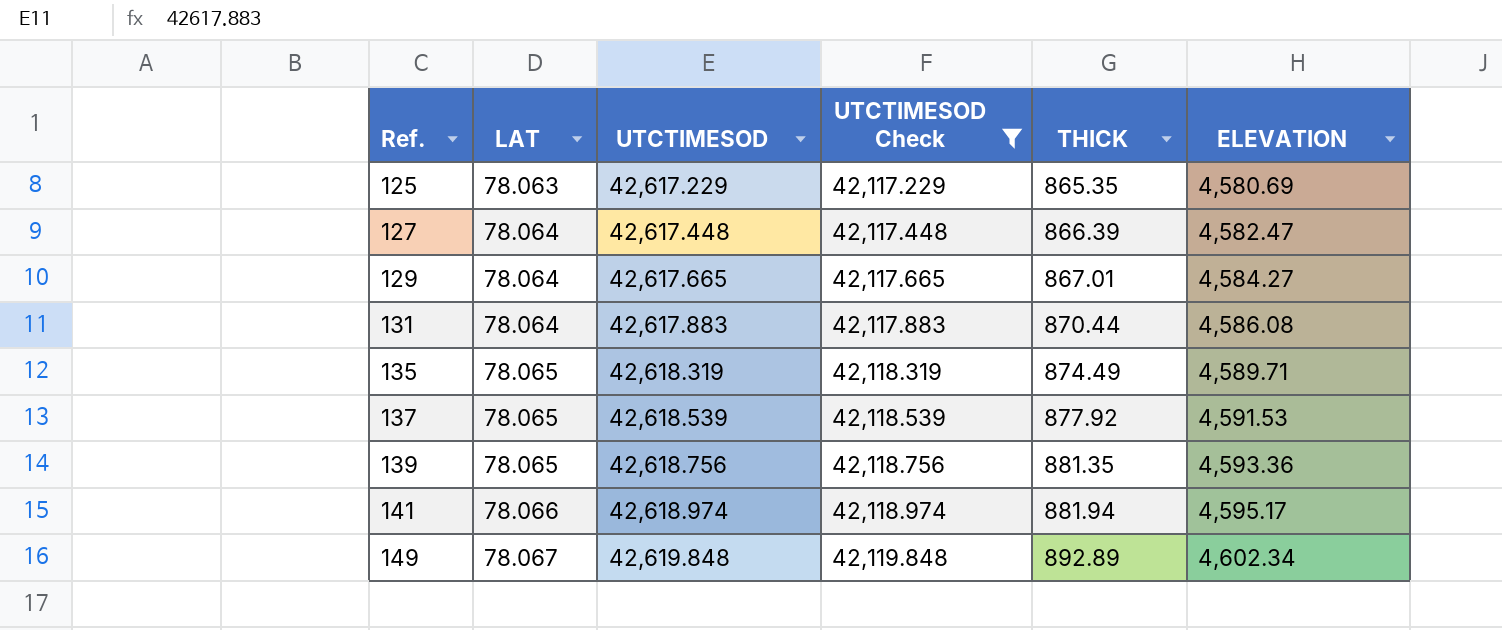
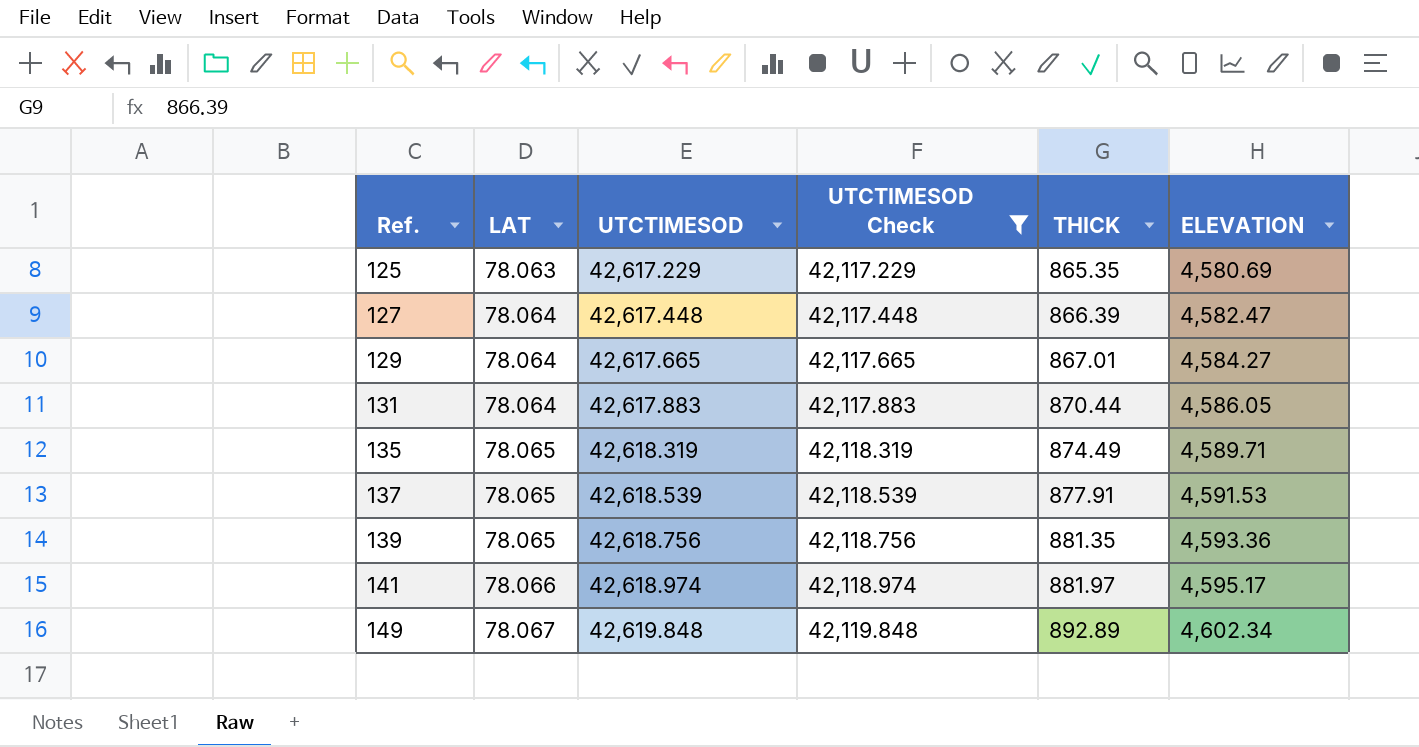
131 | ELEVATION: 4,586.08 -> 4,586.05
137 | THICK: 877.92 -> 877.91
141 | THICK: 881.94 -> 881.97

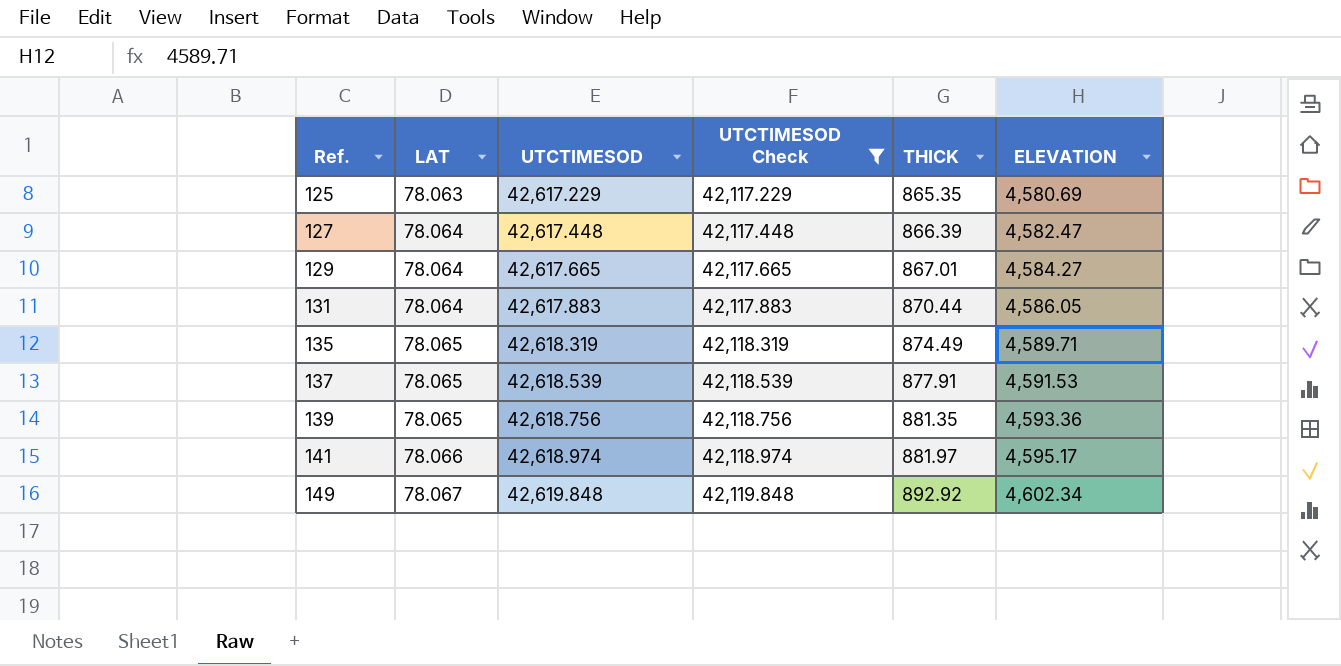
149 | THICK: 892.89 -> 892.92

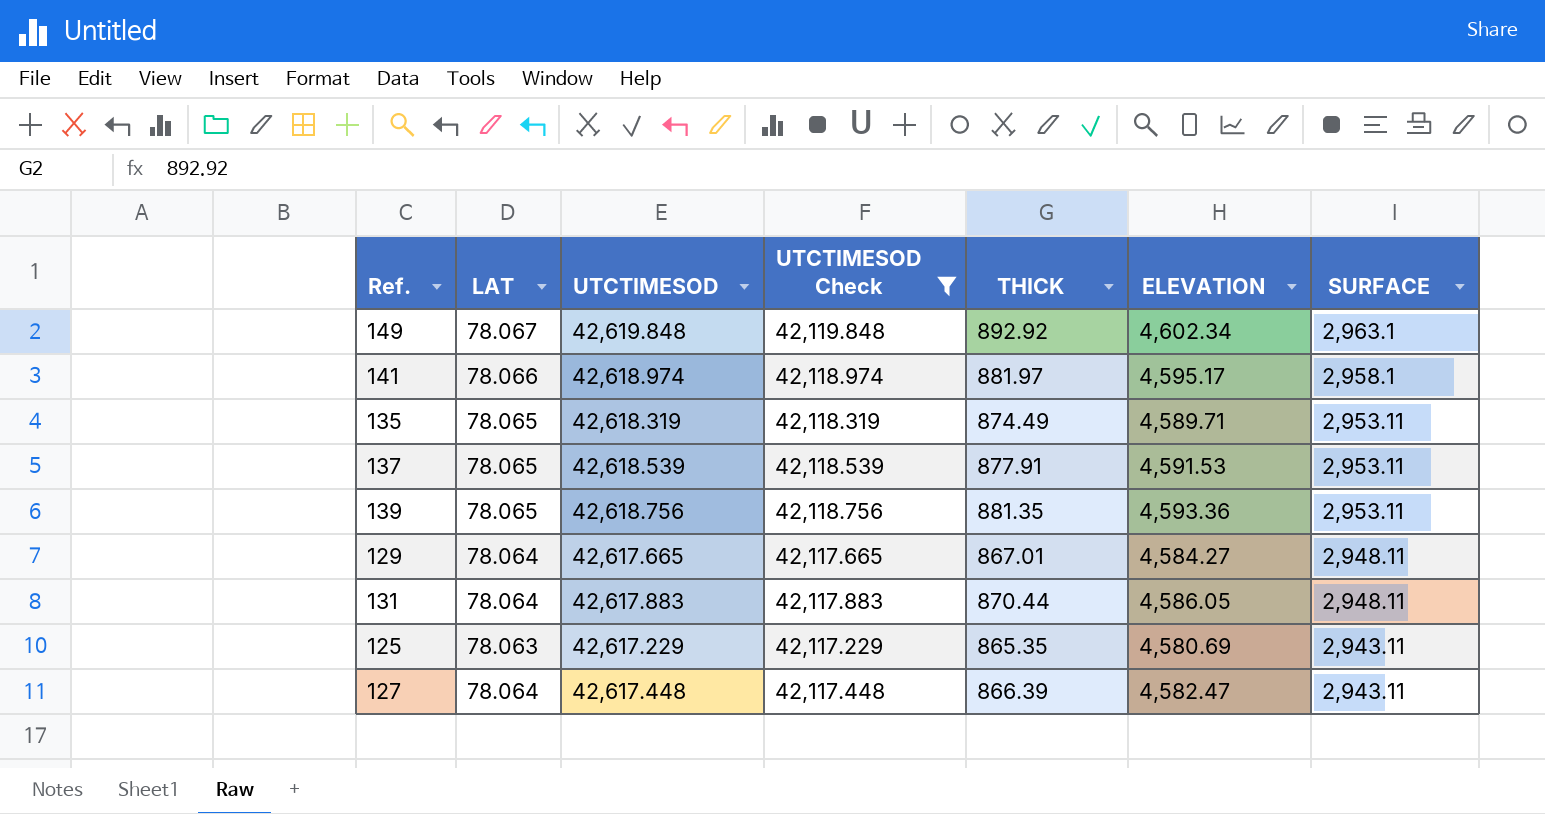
row order: Ref. ascending -> SURFACE descending
column SURFACE | position: none -> 7

